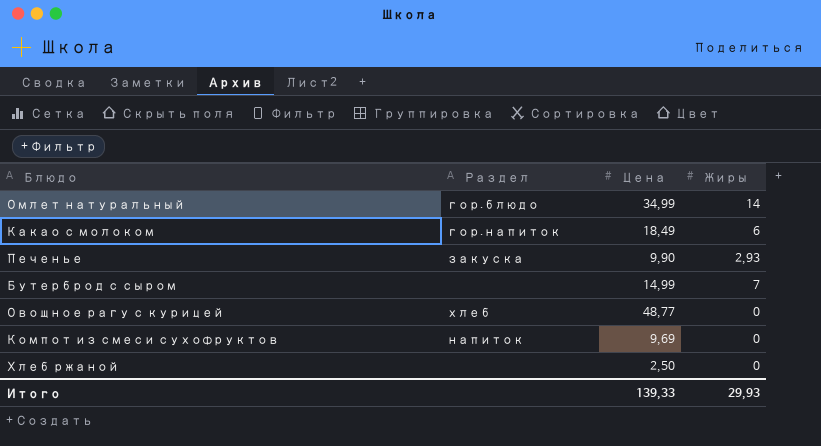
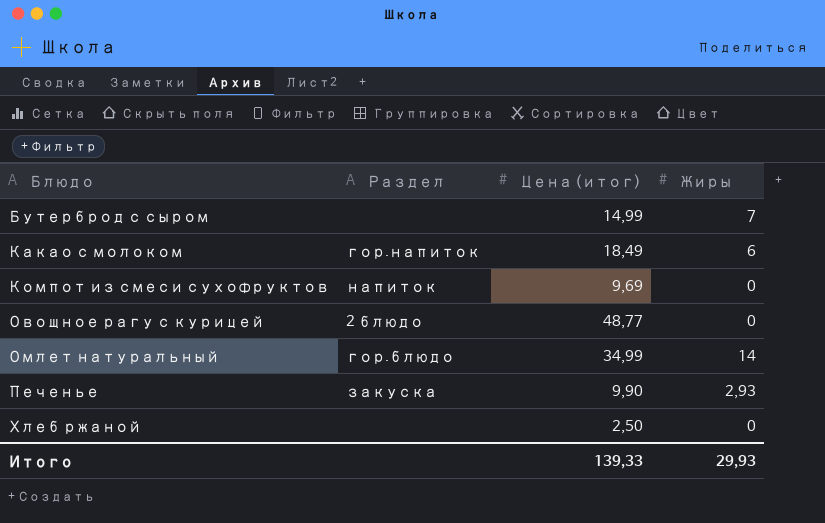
row order: none -> Блюдо ascending
column name: Цена -> Цена (итог)
Овощное рагу с курицей | Раздел: хлеб -> 2 блюдо

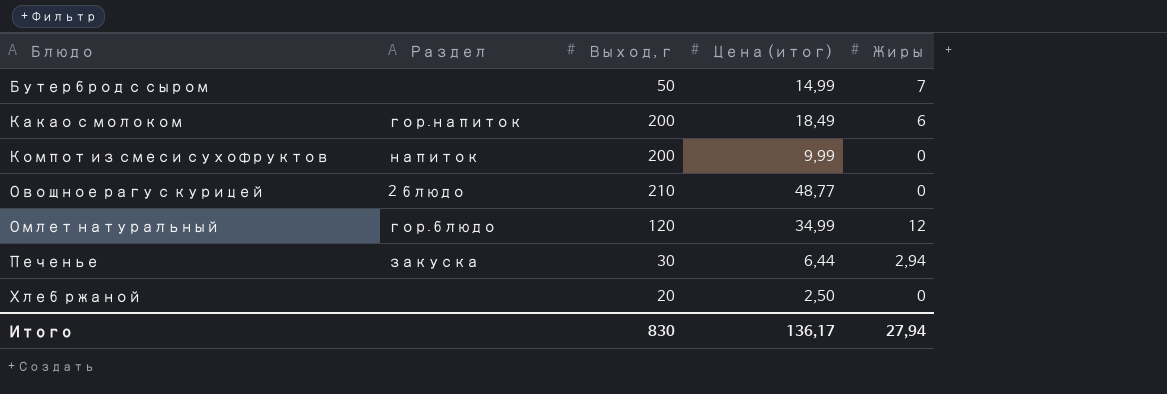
column Выход, г | position: none -> 3
Компот из смеси сухофруктов | Цена (итог): 9,69 -> 9,99
Омлет натуральный | Жиры: 14 -> 12
Печенье | Цена (итог): 9,90 -> 6,44
Печенье | Жиры: 2,93 -> 2,94
Итого | Цена (итог): 139,33 -> 136,17
Итого | Жиры: 29,93 -> 27,94

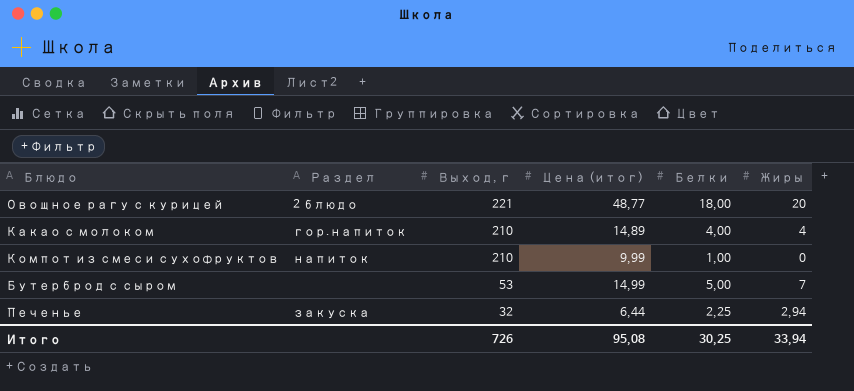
row order: Блюдо ascending -> Выход, г descending
column Белки | position: none -> 5
row Омлет натуральный: гор.блюдо | 120 | 34,99 | 12 -> none
row Хлеб ржаной: none | 20 | 2,50 | 0 -> none
Овощное рагу с курицей | Выход, г: 210 -> 221
Овощное рагу с курицей | Жиры: 0 -> 20
Какао с молоком | Выход, г: 200 -> 210
Какао с молоком | Цена (итог): 18,49 -> 14,89
Какао с молоком | Жиры: 6 -> 4
Компот из смеси сухофруктов | Выход, г: 200 -> 210
Бутерброд с сыром | Выход, г: 50 -> 53
Печенье | Выход, г: 30 -> 32
Итого | Выход, г: 830 -> 726
Итого | Цена (итог): 136,17 -> 95,08
Итого | Жиры: 27,94 -> 33,94

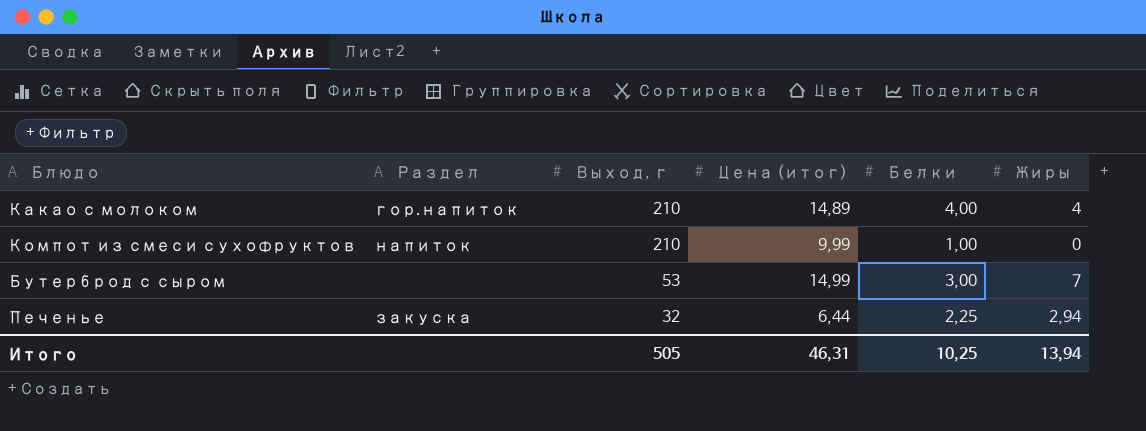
row Овощное рагу с курицей: 2 блюдо | 221 | 48,77 | 18,00 | 20 -> none
Бутерброд с сыром | Белки: 5,00 -> 3,00
Итого | Выход, г: 726 -> 505
Итого | Цена (итог): 95,08 -> 46,31
Итого | Белки: 30,25 -> 10,25
Итого | Жиры: 33,94 -> 13,94

